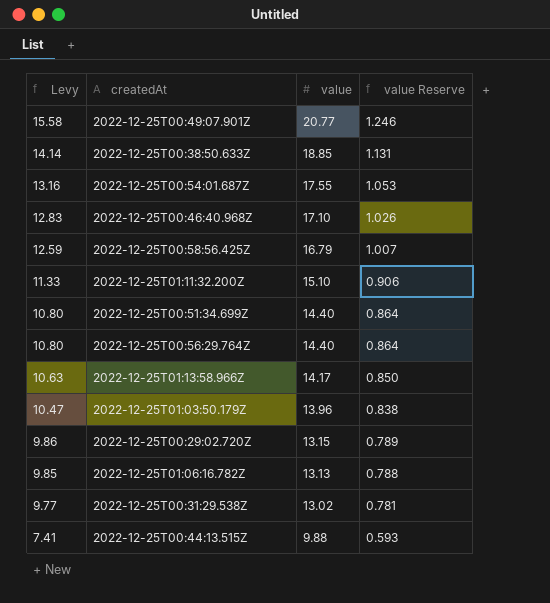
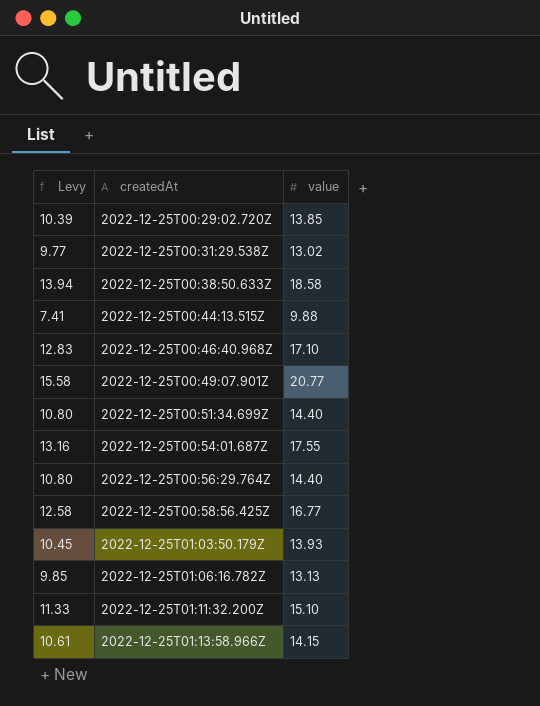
row order: Levy descending -> createdAt ascending
column value Reserve | formula: [value] * 0.06 -> none
2022-12-25T00:29:02.720Z | Levy: 9.86 -> 10.39
2022-12-25T00:29:02.720Z | value: 13.15 -> 13.85
2022-12-25T00:38:50.633Z | Levy: 14.14 -> 13.94
2022-12-25T00:38:50.633Z | value: 18.85 -> 18.58
2022-12-25T00:58:56.425Z | Levy: 12.59 -> 12.58
2022-12-25T00:58:56.425Z | value: 16.79 -> 16.77
2022-12-25T01:03:50.179Z | Levy: 10.47 -> 10.45
2022-12-25T01:03:50.179Z | value: 13.96 -> 13.93
2022-12-25T01:13:58.966Z | Levy: 10.63 -> 10.61
2022-12-25T01:13:58.966Z | value: 14.17 -> 14.15

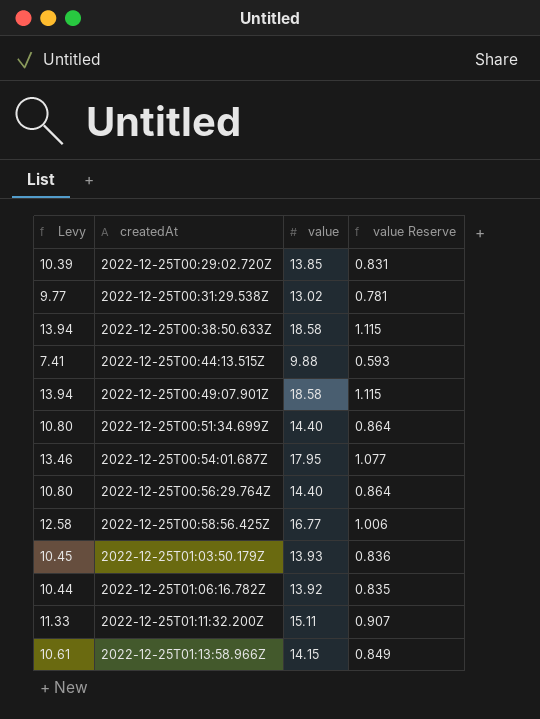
column value Reserve | formula: none -> [value] * 0.06
row 2022-12-25T00:46:40.968Z: 12.83 | 17.10 -> none
2022-12-25T00:49:07.901Z | Levy: 15.58 -> 13.94
2022-12-25T00:49:07.901Z | value: 20.77 -> 18.58
2022-12-25T00:54:01.687Z | Levy: 13.16 -> 13.46
2022-12-25T00:54:01.687Z | value: 17.55 -> 17.95
2022-12-25T01:06:16.782Z | Levy: 9.85 -> 10.44
2022-12-25T01:06:16.782Z | value: 13.13 -> 13.92
2022-12-25T01:11:32.200Z | value: 15.10 -> 15.11

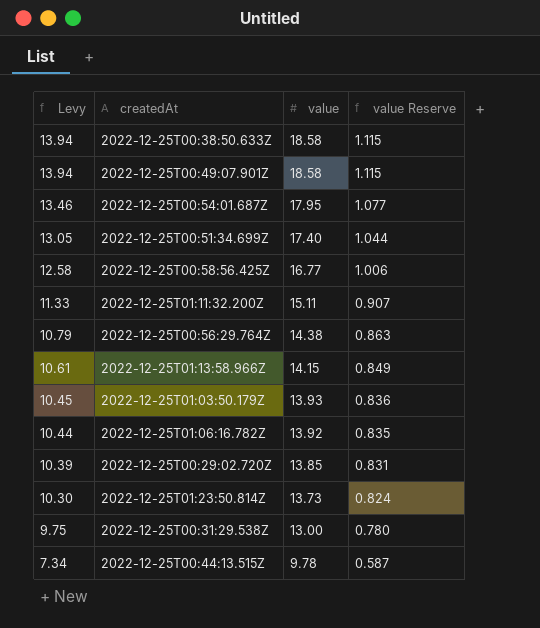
row order: createdAt ascending -> Levy descending
2022-12-25T00:51:34.699Z | Levy: 10.80 -> 13.05
2022-12-25T00:51:34.699Z | value: 14.40 -> 17.40
2022-12-25T00:51:34.699Z | value Reserve: 0.864 -> 1.044
2022-12-25T00:56:29.764Z | Levy: 10.80 -> 10.79
2022-12-25T00:56:29.764Z | value: 14.40 -> 14.38
2022-12-25T00:56:29.764Z | value Reserve: 0.864 -> 0.863
row 2022-12-25T01:23:50.814Z: none -> 10.30 | 13.73 | 0.824
2022-12-25T00:31:29.538Z | Levy: 9.77 -> 9.75
2022-12-25T00:31:29.538Z | value: 13.02 -> 13.00
2022-12-25T00:31:29.538Z | value Reserve: 0.781 -> 0.780
2022-12-25T00:44:13.515Z | Levy: 7.41 -> 7.34
2022-12-25T00:44:13.515Z | value: 9.88 -> 9.78
2022-12-25T00:44:13.515Z | value Reserve: 0.593 -> 0.587

